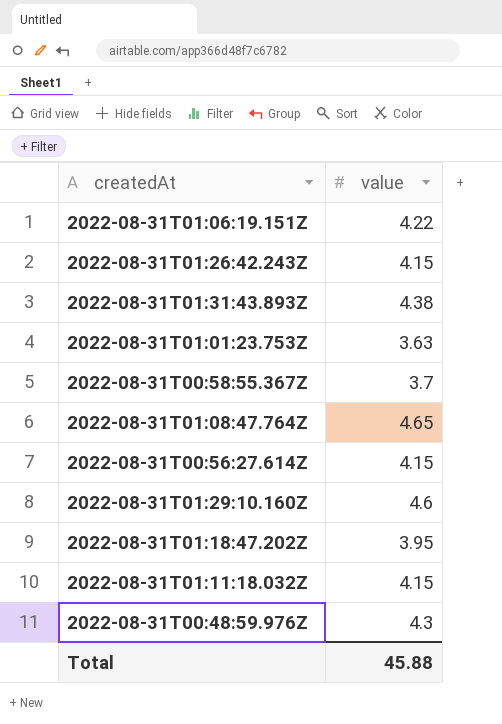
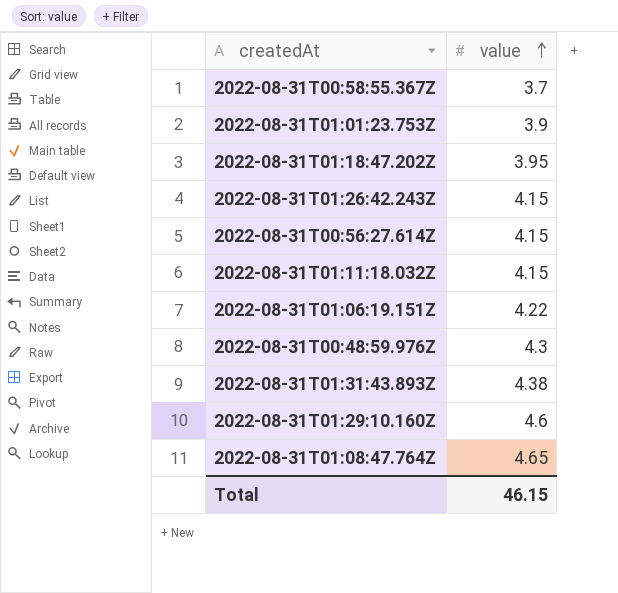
row order: none -> value ascending
2022-08-31T01:01:23.753Z | value: 3.63 -> 3.9
Total | value: 45.88 -> 46.15

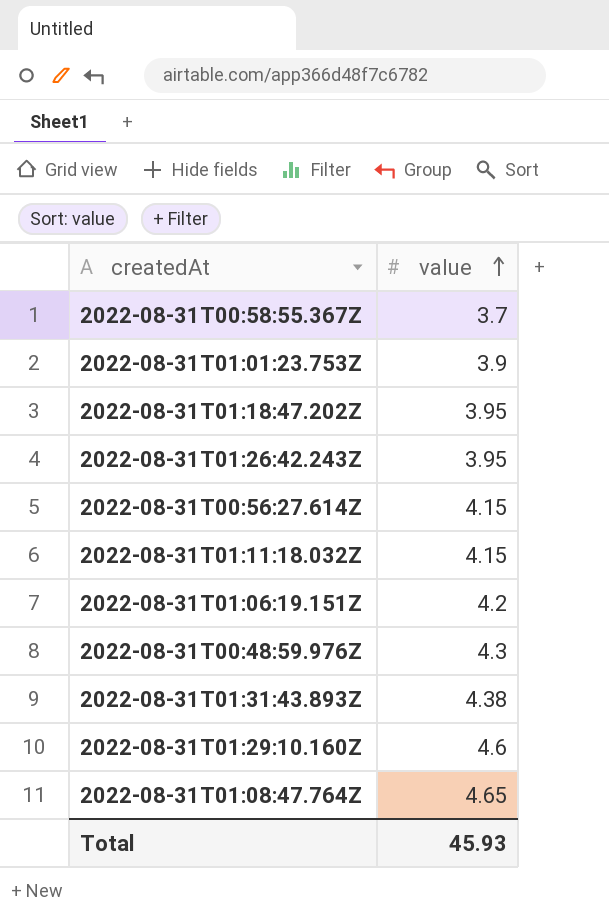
2022-08-31T01:26:42.243Z | value: 4.15 -> 3.95
2022-08-31T01:06:19.151Z | value: 4.22 -> 4.2
Total | value: 46.15 -> 45.93

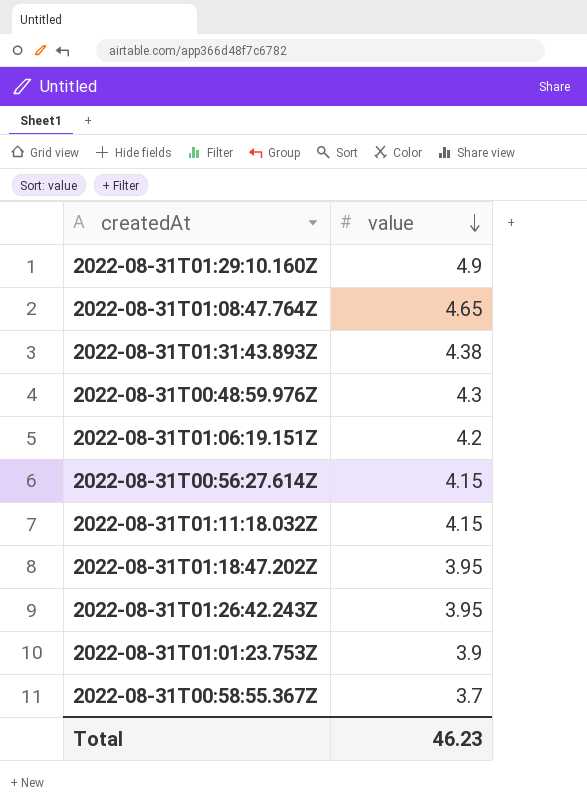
row order: value ascending -> value descending
2022-08-31T01:29:10.160Z | value: 4.6 -> 4.9
Total | value: 45.93 -> 46.23

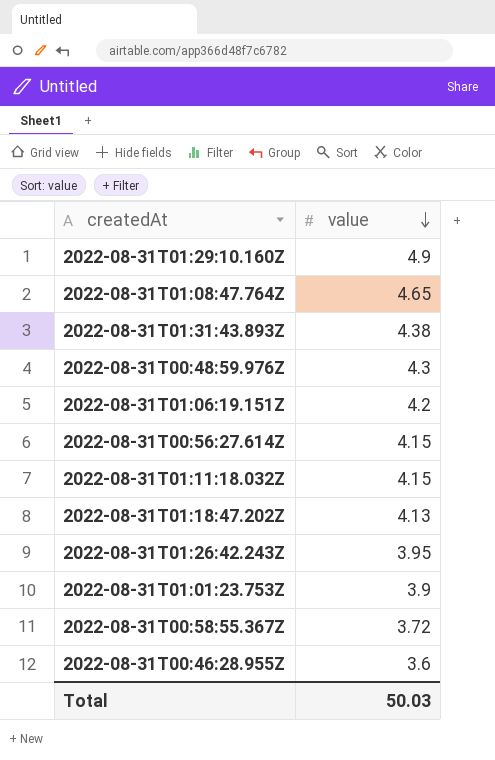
2022-08-31T01:18:47.202Z | value: 3.95 -> 4.13
2022-08-31T00:58:55.367Z | value: 3.7 -> 3.72
row 2022-08-31T00:46:28.955Z: none -> 3.6
Total | value: 46.23 -> 50.03

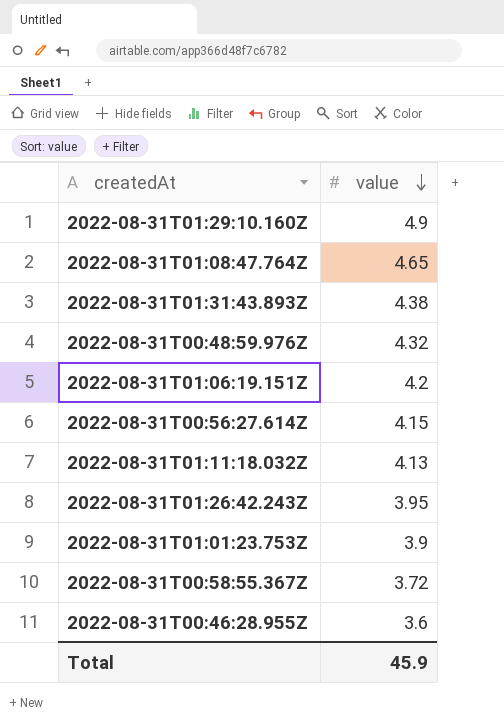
row 2022-08-31T01:18:47.202Z: 4.13 -> none
2022-08-31T00:48:59.976Z | value: 4.3 -> 4.32
2022-08-31T01:11:18.032Z | value: 4.15 -> 4.13
Total | value: 50.03 -> 45.9

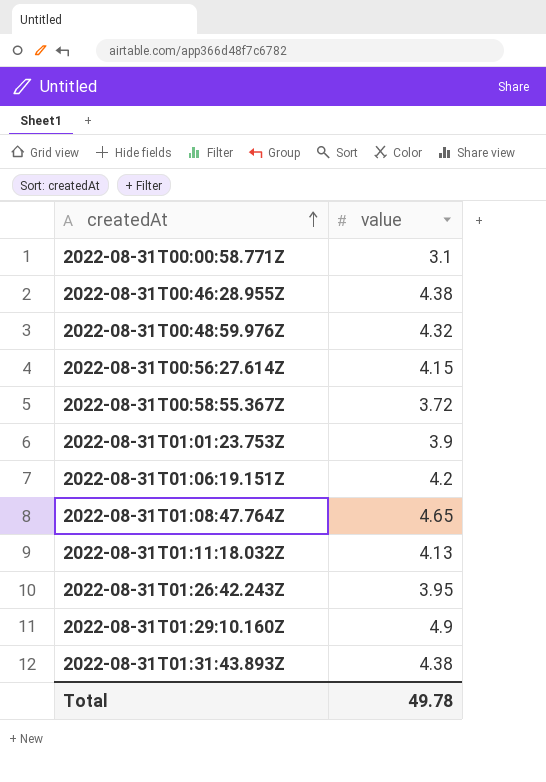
row order: value descending -> createdAt ascending
row 2022-08-31T00:00:58.771Z: none -> 3.1
2022-08-31T00:46:28.955Z | value: 3.6 -> 4.38
Total | value: 45.9 -> 49.78

